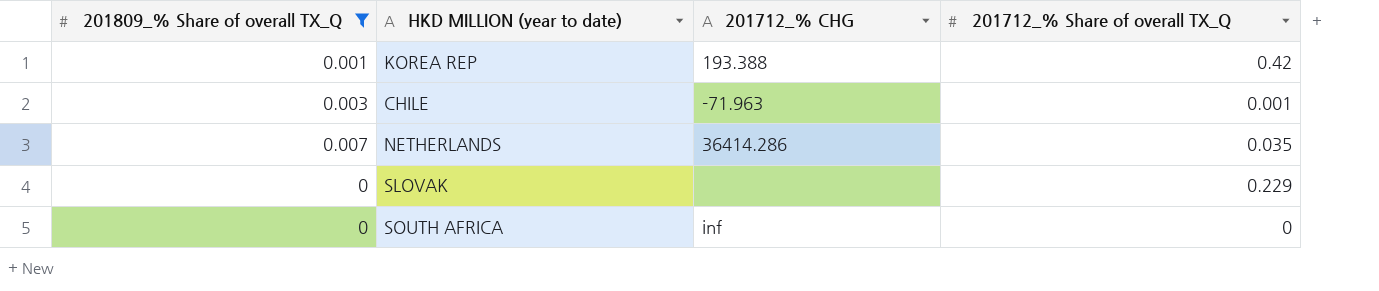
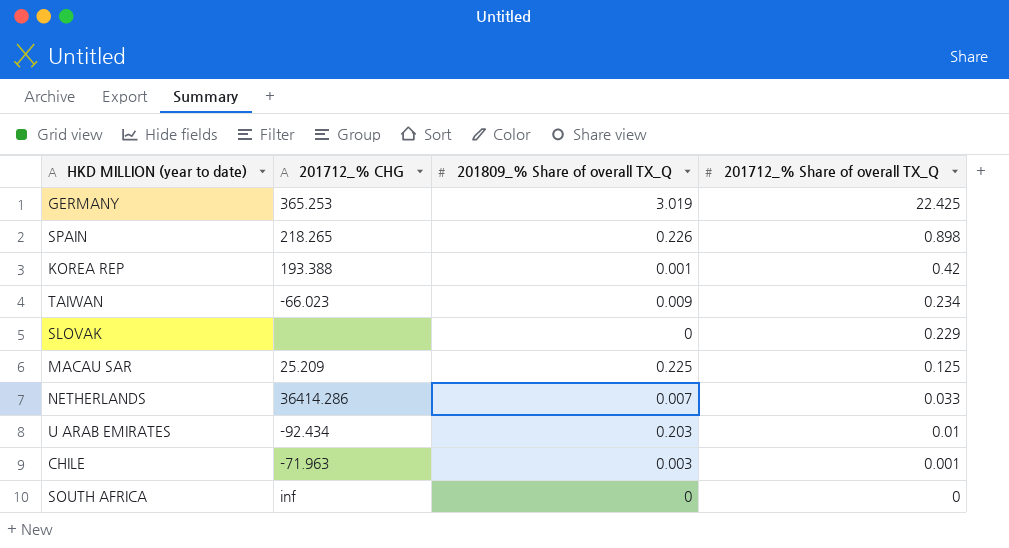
filter: 201809_% Share of overall TX_Q <= 0.007 -> none
row order: none -> 201712_% Share of overall TX_Q descending
column 201809_% Share of overall TX_Q | position: 1 -> 3
NETHERLANDS | 201712_% Share of overall TX_Q: 0.035 -> 0.033

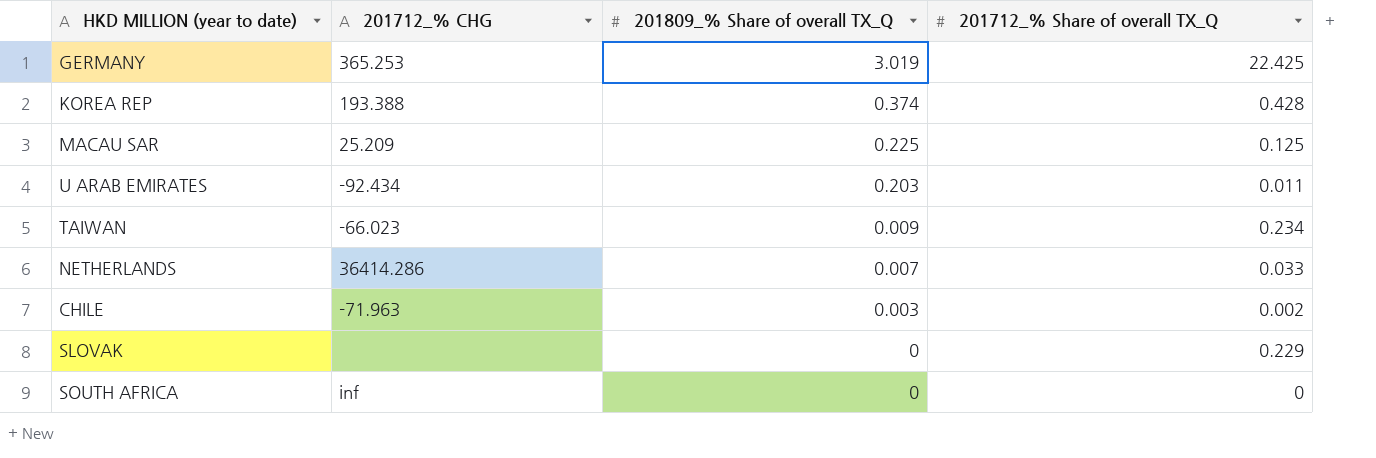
row order: 201712_% Share of overall TX_Q descending -> 201809_% Share of overall TX_Q descending
row SPAIN: 218.265 | 0.226 | 0.898 -> none
KOREA REP | 201809_% Share of overall TX_Q: 0.001 -> 0.374
KOREA REP | 201712_% Share of overall TX_Q: 0.42 -> 0.428
U ARAB EMIRATES | 201712_% Share of overall TX_Q: 0.01 -> 0.011
CHILE | 201712_% Share of overall TX_Q: 0.001 -> 0.002

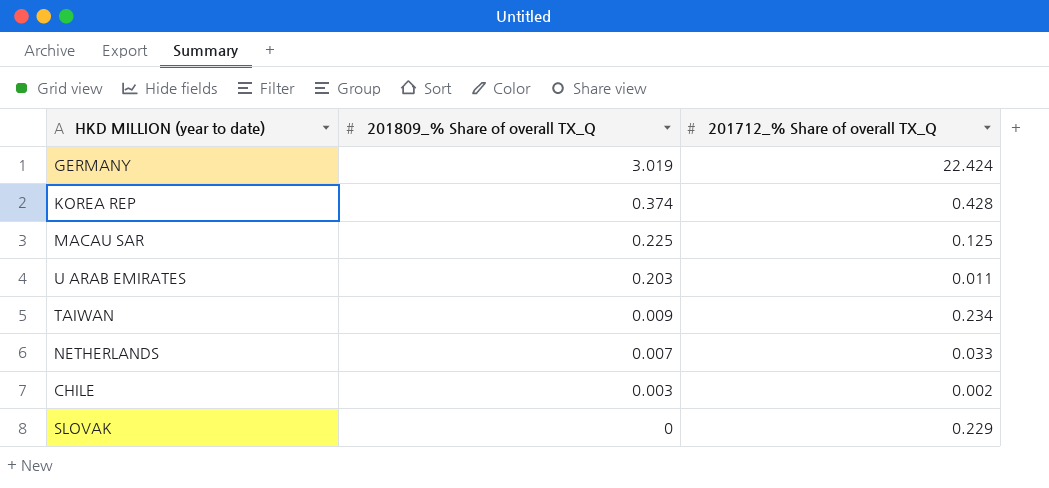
column 201712_% CHG | position: 2 -> none
row SOUTH AFRICA: inf | 0 | 0 -> none
GERMANY | 201712_% Share of overall TX_Q: 22.425 -> 22.424

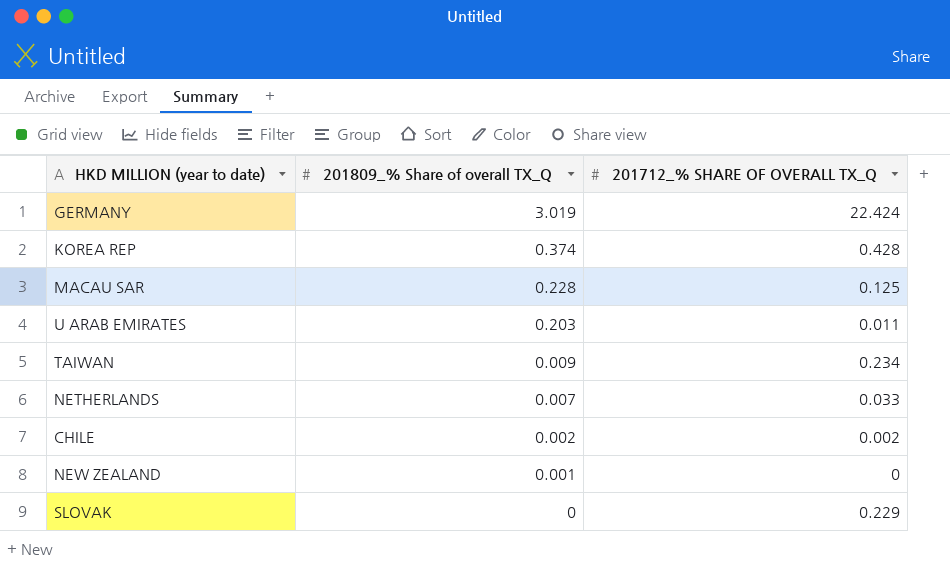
column name: 201712_% Share of overall TX_Q -> 201712_% SHARE OF OVERALL TX_Q
MACAU SAR | 201809_% Share of overall TX_Q: 0.225 -> 0.228
CHILE | 201809_% Share of overall TX_Q: 0.003 -> 0.002
row NEW ZEALAND: none -> 0.001 | 0

